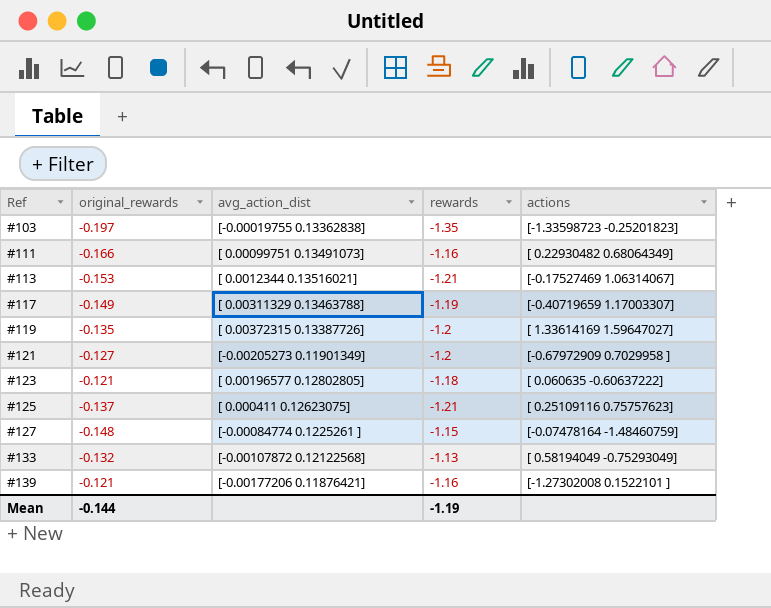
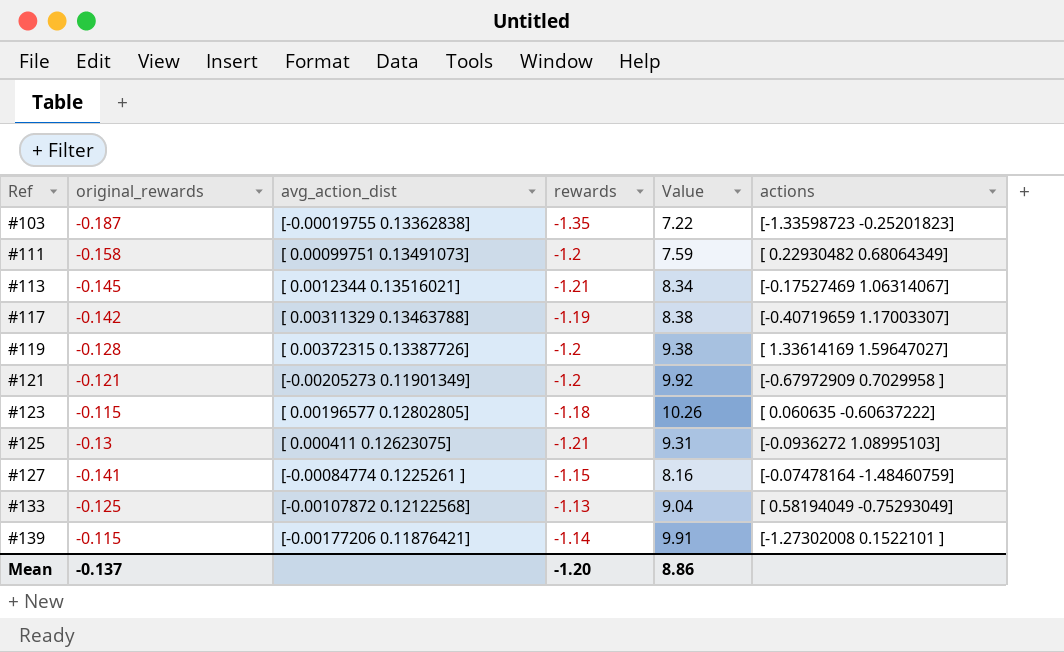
column Value | formula: none -> [rewards] / [original_rewards]
#103 | original_rewards: -0.197 -> -0.187
#111 | original_rewards: -0.166 -> -0.158
#111 | rewards: -1.16 -> -1.2
#113 | original_rewards: -0.153 -> -0.145
#117 | original_rewards: -0.149 -> -0.142
#119 | original_rewards: -0.135 -> -0.128
#121 | original_rewards: -0.127 -> -0.121
#123 | original_rewards: -0.121 -> -0.115
#125 | original_rewards: -0.137 -> -0.13
#125 | actions: [ 0.25109116 0.75757623] -> [-0.0936272 1.08995103]
#127 | original_rewards: -0.148 -> -0.141
#133 | original_rewards: -0.132 -> -0.125
#139 | original_rewards: -0.121 -> -0.115
#139 | rewards: -1.16 -> -1.14
Mean | original_rewards: -0.144 -> -0.137
Mean | rewards: -1.19 -> -1.20

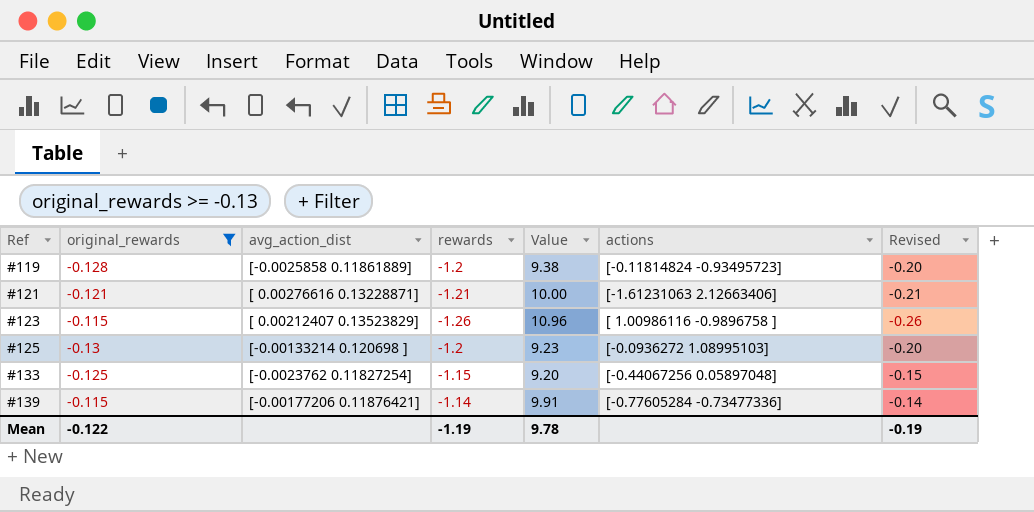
filter: none -> original_rewards >= -0.13
column Revised | formula: none -> [rewards] + 1
#119 | avg_action_dist: [ 0.00372315 0.13387726] -> [-0.0025858 0.11861889]
#119 | actions: [ 1.33614169 1.59647027] -> [-0.11814824 -0.93495723]
#121 | avg_action_dist: [-0.00205273 0.11901349] -> [ 0.00276616 0.13228871]
#121 | rewards: -1.2 -> -1.21
#121 | Value: 9.92 -> 10.00
#121 | actions: [-0.67972909 0.7029958 ] -> [-1.61231063 2.12663406]
#123 | avg_action_dist: [ 0.00196577 0.12802805] -> [ 0.00212407 0.13523829]
#123 | rewards: -1.18 -> -1.26
#123 | Value: 10.26 -> 10.96
#123 | actions: [ 0.060635 -0.60637222] -> [ 1.00986116 -0.9896758 ]
#125 | avg_action_dist: [ 0.000411 0.12623075] -> [-0.00133214 0.120698 ]
#125 | rewards: -1.21 -> -1.2
#125 | Value: 9.31 -> 9.23
#133 | avg_action_dist: [-0.00107872 0.12122568] -> [-0.0023762 0.11827254]
#133 | rewards: -1.13 -> -1.15
#133 | Value: 9.04 -> 9.20
#133 | actions: [ 0.58194049 -0.75293049] -> [-0.44067256 0.05897048]
#139 | actions: [-1.27302008 0.1522101 ] -> [-0.77605284 -0.73477336]
Mean | original_rewards: -0.137 -> -0.122
Mean | rewards: -1.20 -> -1.19
Mean | Value: 8.86 -> 9.78

